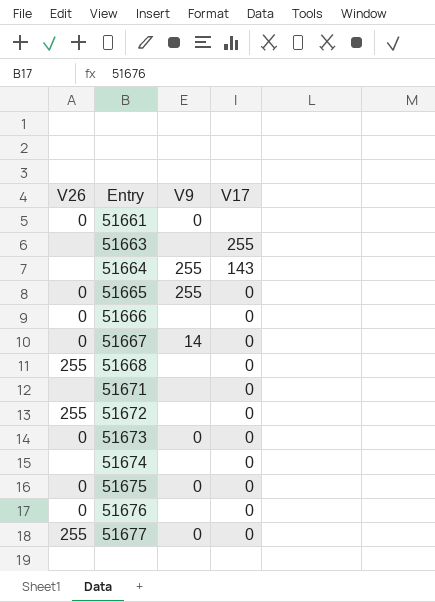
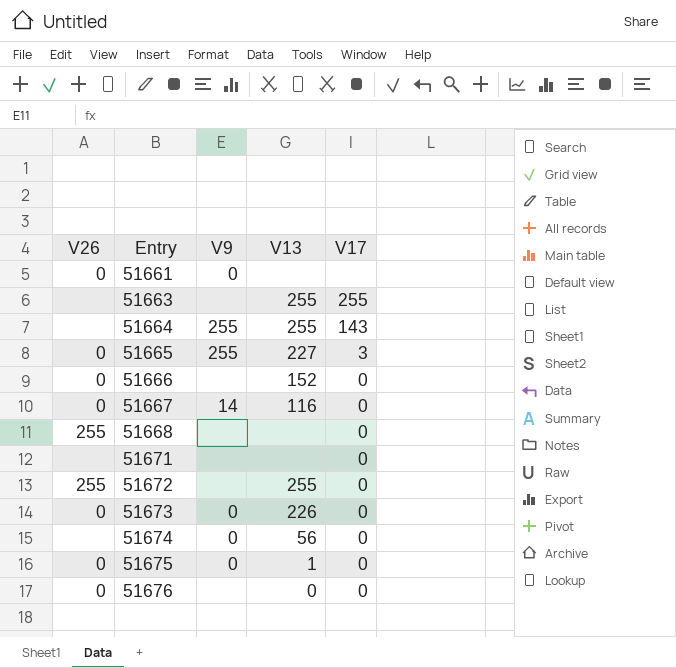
column V13 | position: none -> 4
row 51677: 255 | 0 | 0 -> none
51665 | V17: 0 -> 3
51674 | V9: none -> 0

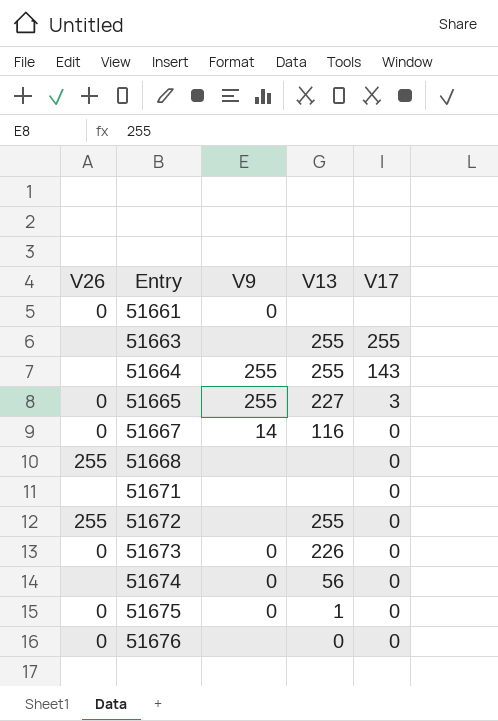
row 51666: 0 | none | 152 | 0 -> none

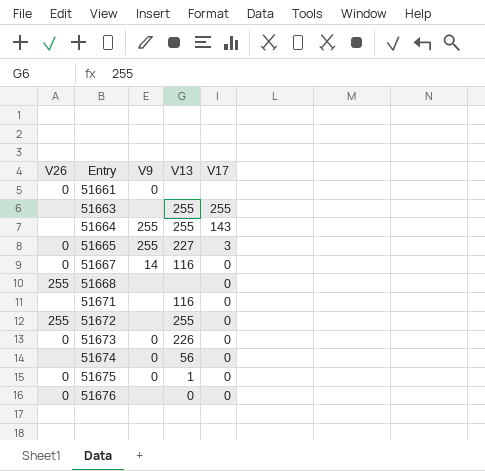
51671 | V13: none -> 116

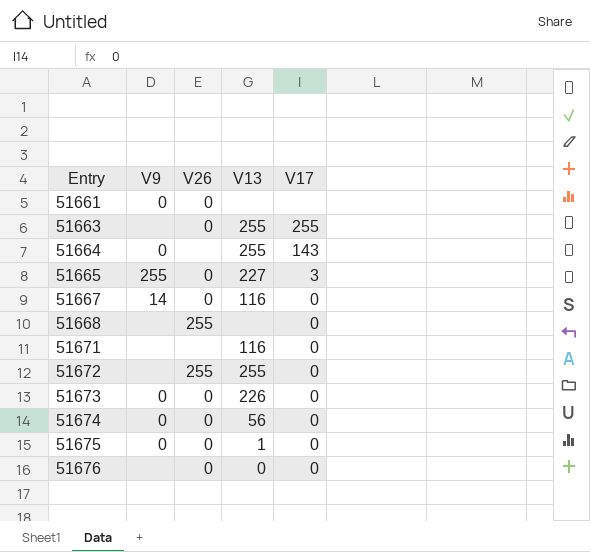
column V26 | position: 1 -> 3
51663 | V26: none -> 0
51664 | V9: 255 -> 0
51674 | V26: none -> 0

